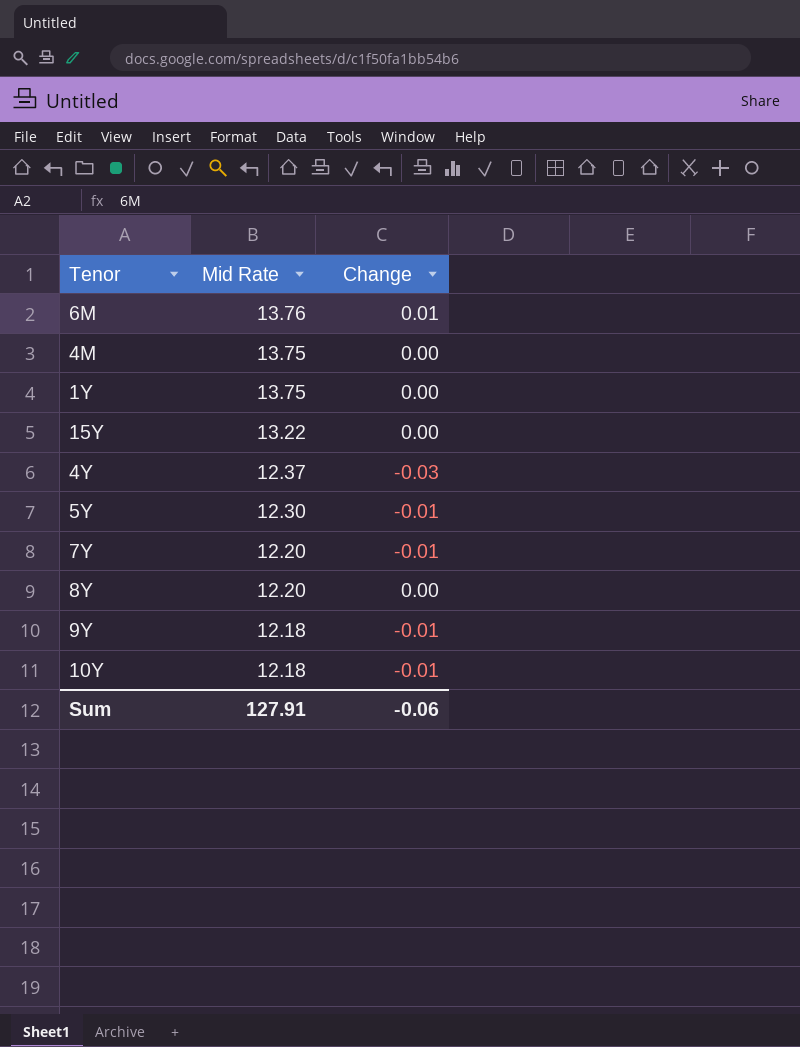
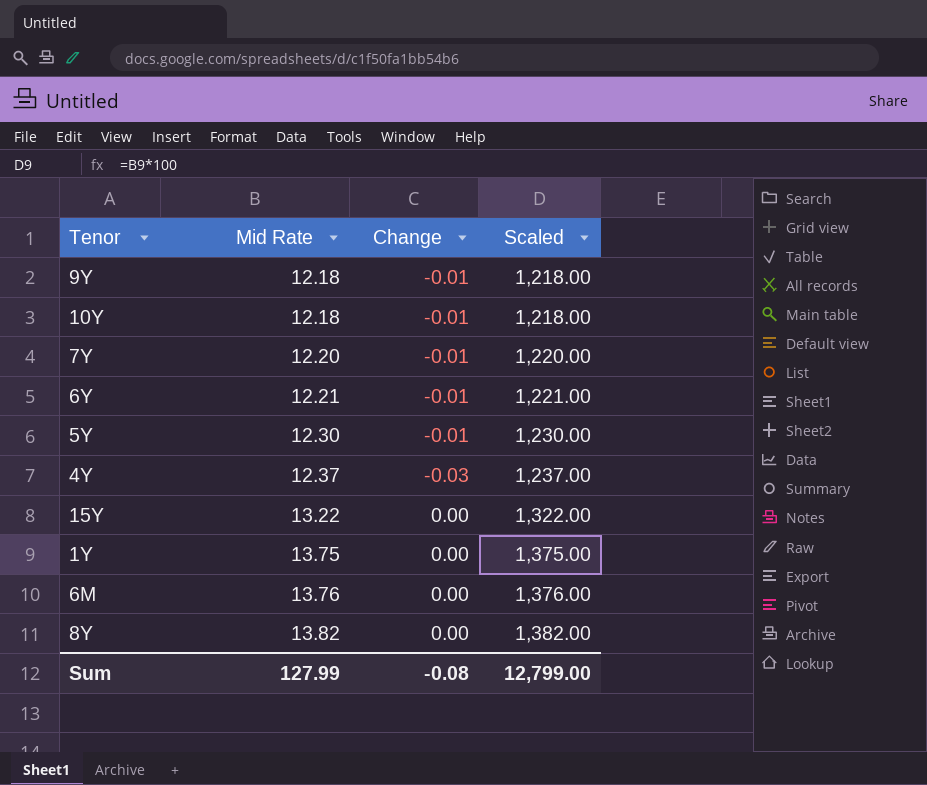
row order: Mid Rate descending -> Mid Rate ascending
column Scaled | formula: none -> [Mid Rate] * 100
row 4M: 13.75 | 0.00 -> none
row 6Y: none -> 12.21 | -0.01 | 1,221.00
6M | Change: 0.01 -> 0.00
8Y | Mid Rate: 12.20 -> 13.82
Sum | Mid Rate: 127.91 -> 127.99
Sum | Change: -0.06 -> -0.08

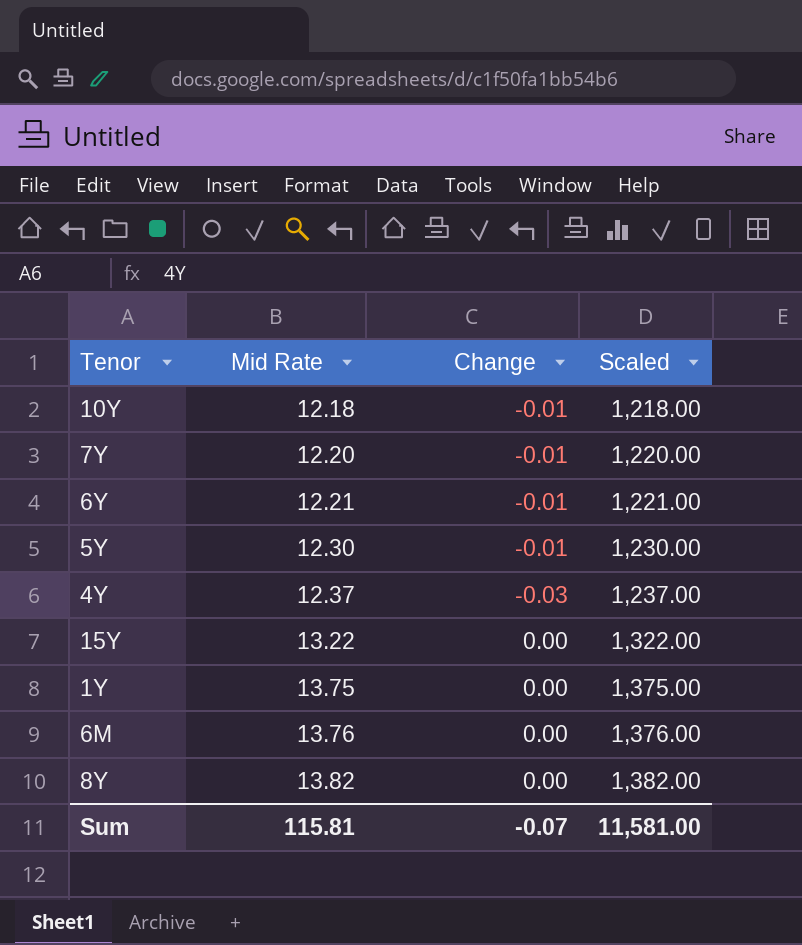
row 9Y: 12.18 | -0.01 | 1,218.00 -> none
Sum | Mid Rate: 127.99 -> 115.81
Sum | Change: -0.08 -> -0.07
Sum | Scaled: 12,799.00 -> 11,581.00

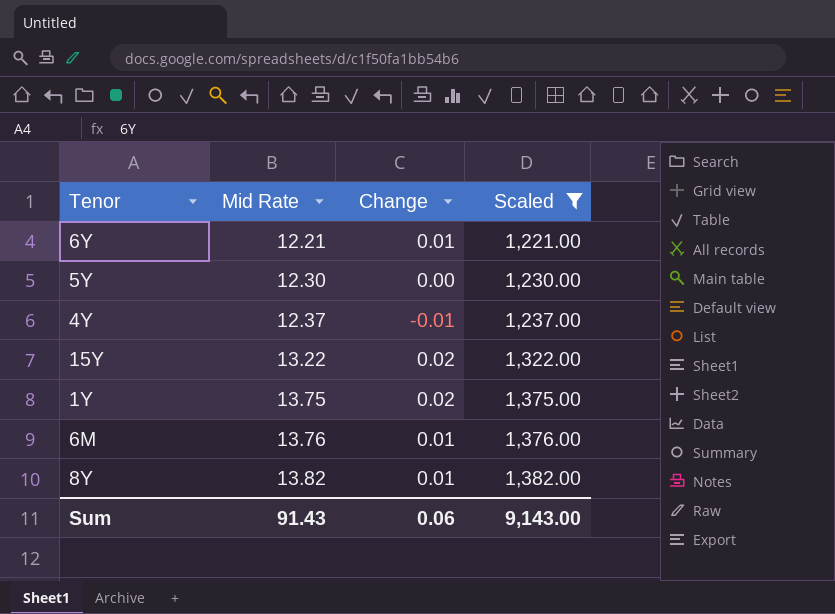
filter: none -> Scaled >= 1,221.00
6Y | Change: -0.01 -> 0.01
5Y | Change: -0.01 -> 0.00
4Y | Change: -0.03 -> -0.01
15Y | Change: 0.00 -> 0.02
1Y | Change: 0.00 -> 0.02
6M | Change: 0.00 -> 0.01
8Y | Change: 0.00 -> 0.01
Sum | Mid Rate: 115.81 -> 91.43
Sum | Change: -0.07 -> 0.06
Sum | Scaled: 11,581.00 -> 9,143.00

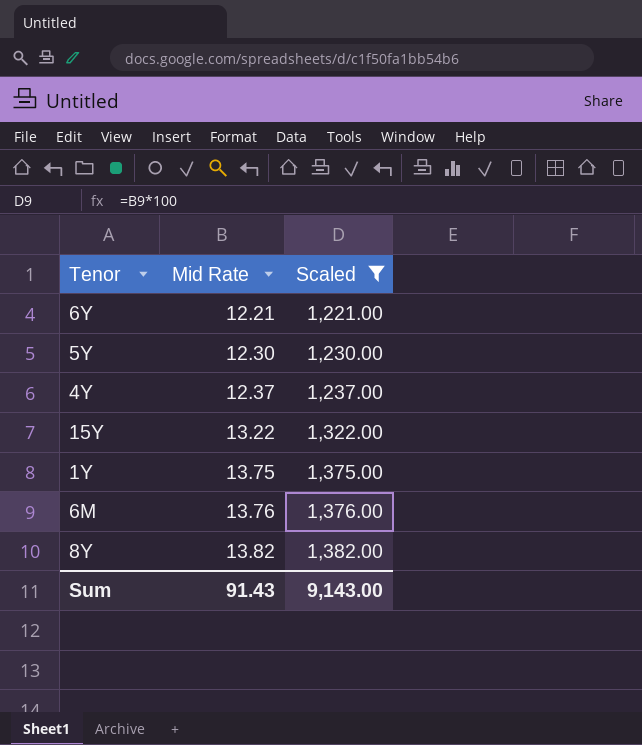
column Change | position: 3 -> none

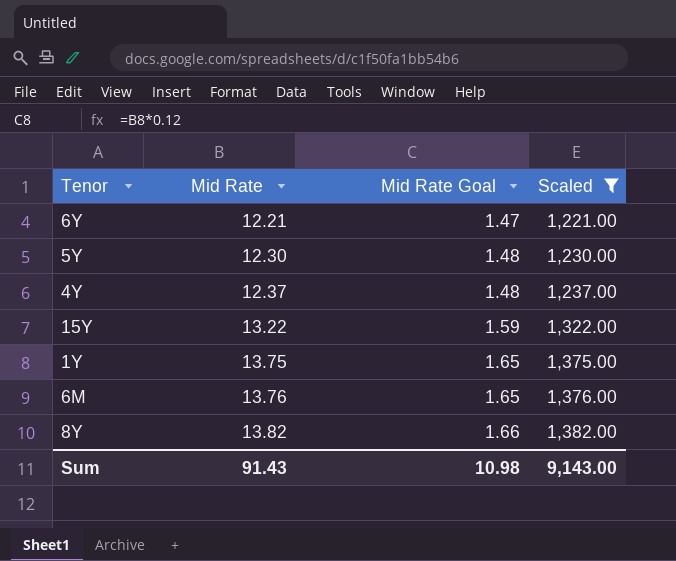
column Mid Rate Goal | formula: none -> [Mid Rate] * 0.12

